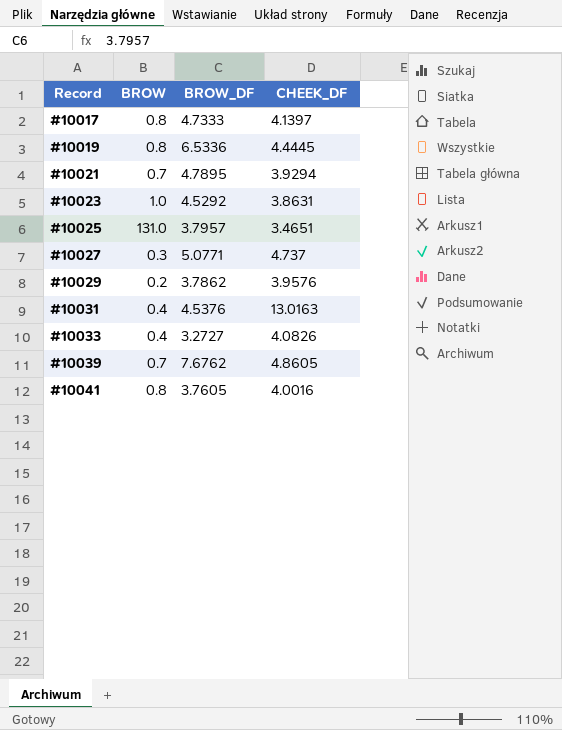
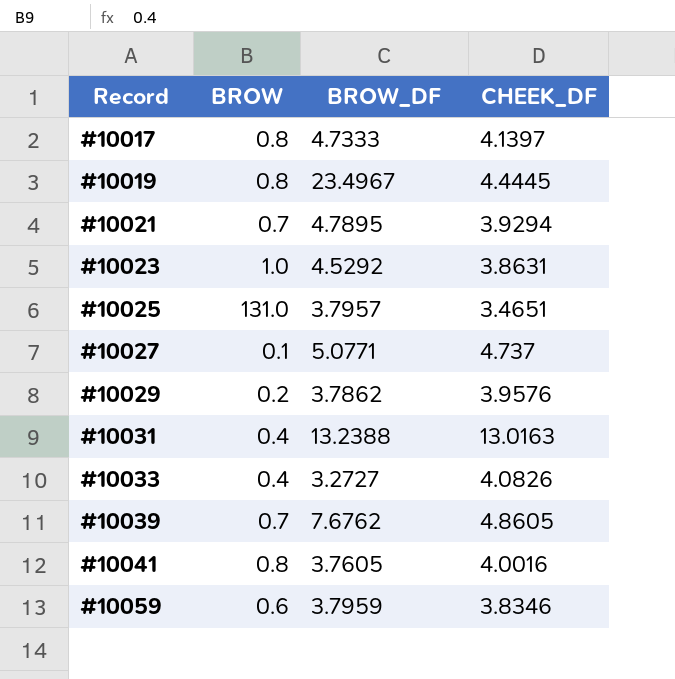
#10019 | BROW_DF: 6.5336 -> 23.4967
#10027 | BROW: 0.3 -> 0.1
#10031 | BROW_DF: 4.5376 -> 13.2388
row #10059: none -> 0.6 | 3.7959 | 3.8346

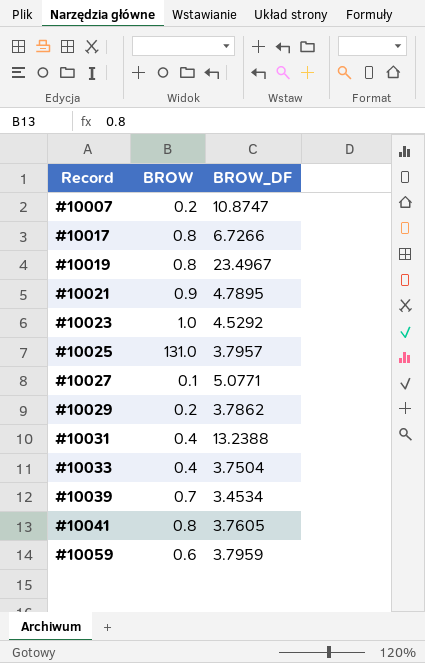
column CHEEK_DF | position: 4 -> none
row #10007: none -> 0.2 | 10.8747
#10017 | BROW_DF: 4.7333 -> 6.7266
#10021 | BROW: 0.7 -> 0.9
#10033 | BROW_DF: 3.2727 -> 3.7504
#10039 | BROW_DF: 7.6762 -> 3.4534

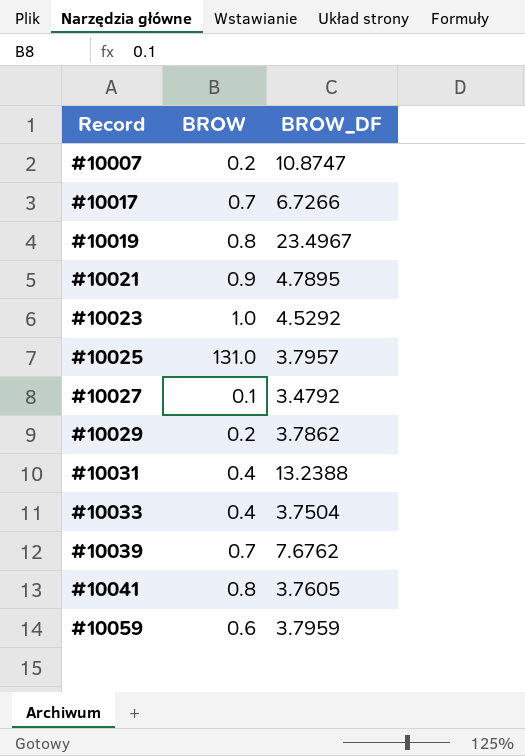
#10017 | BROW: 0.8 -> 0.7
#10027 | BROW_DF: 5.0771 -> 3.4792
#10039 | BROW_DF: 3.4534 -> 7.6762

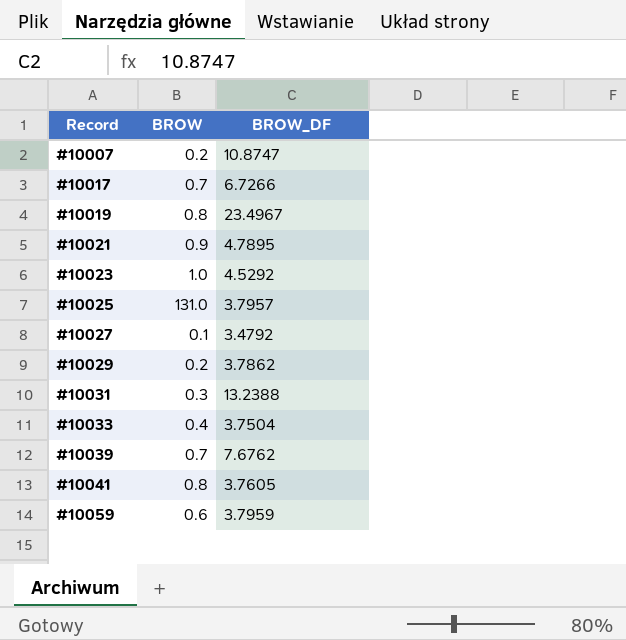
#10031 | BROW: 0.4 -> 0.3

